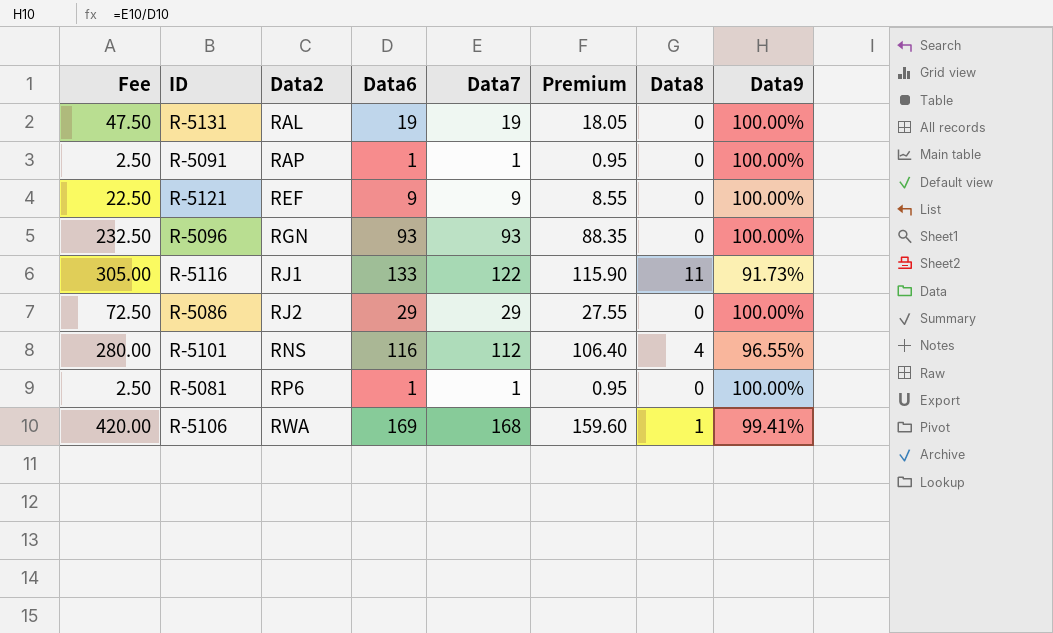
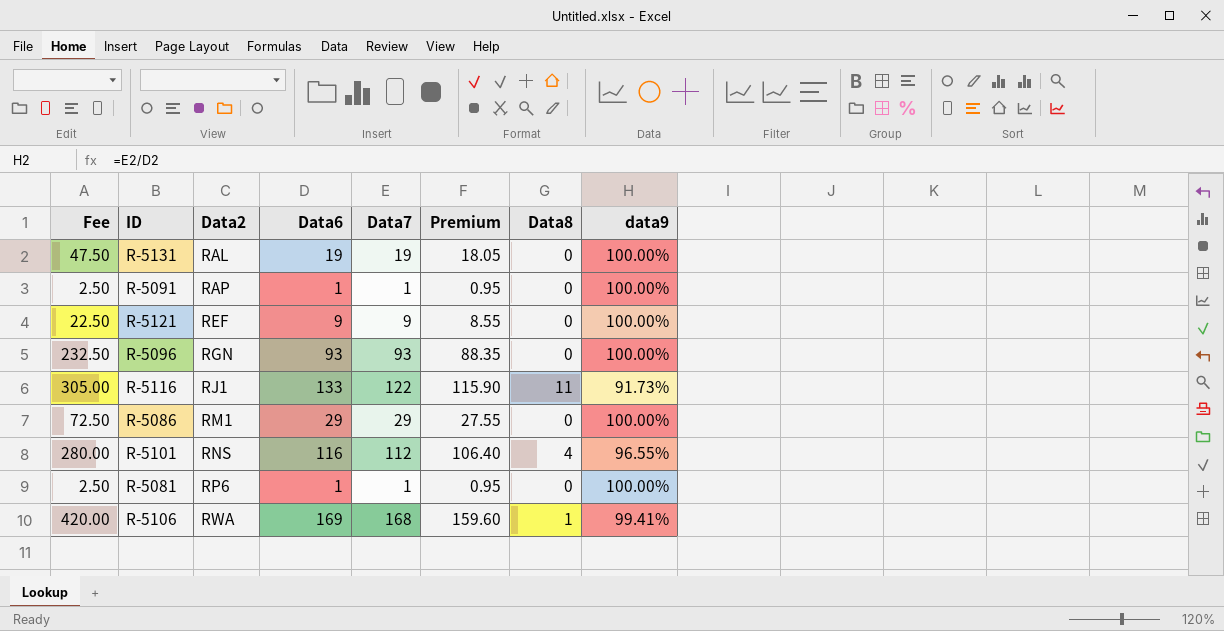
column name: Data9 -> data9
R-5086 | Data2: RJ2 -> RM1

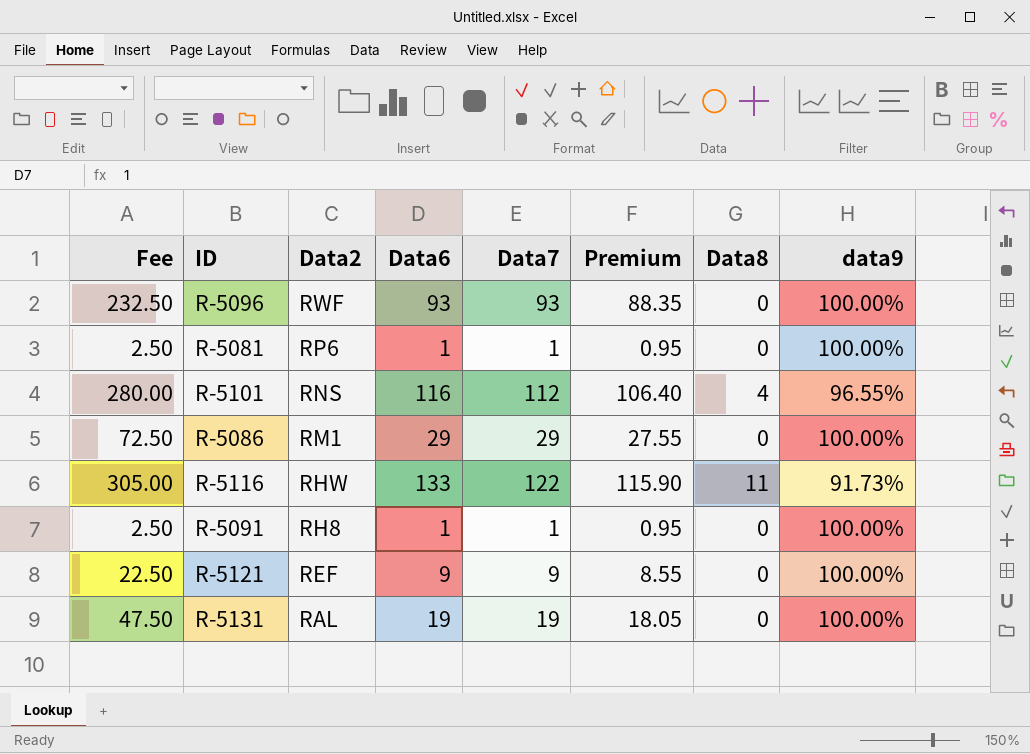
row order: Data2 ascending -> Data2 descending
row R-5106: 420.00 | RWA | 169 | 168 | 159.60 | 1 | 99.41% -> none
R-5096 | Data2: RGN -> RWF
R-5116 | Data2: RJ1 -> RHW
R-5091 | Data2: RAP -> RH8

